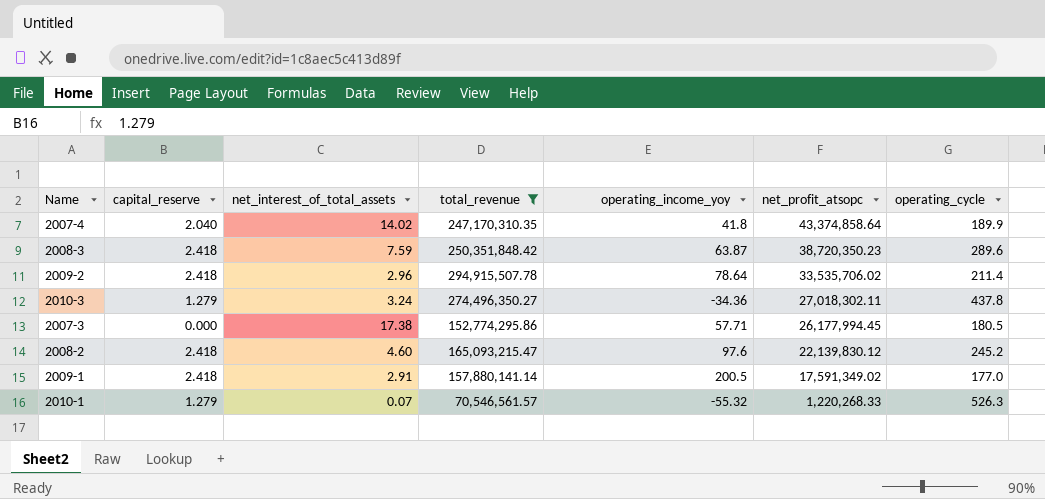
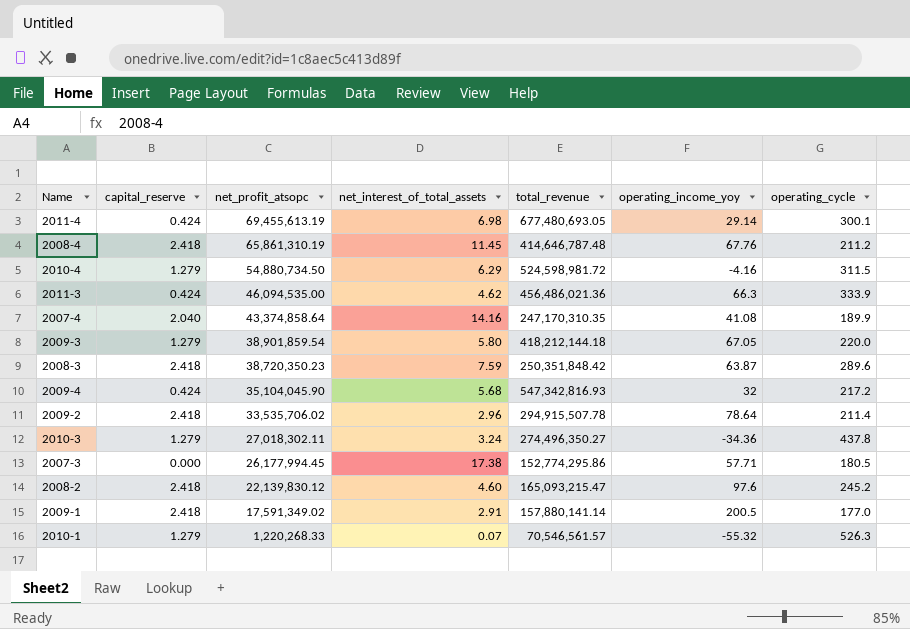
filter: total_revenue <= 294,915,507.78 -> none
column net_profit_atsopc | position: 6 -> 3
2007-4 | net_interest_of_total_assets: 14.02 -> 14.16
2007-4 | operating_income_yoy: 41.8 -> 41.08

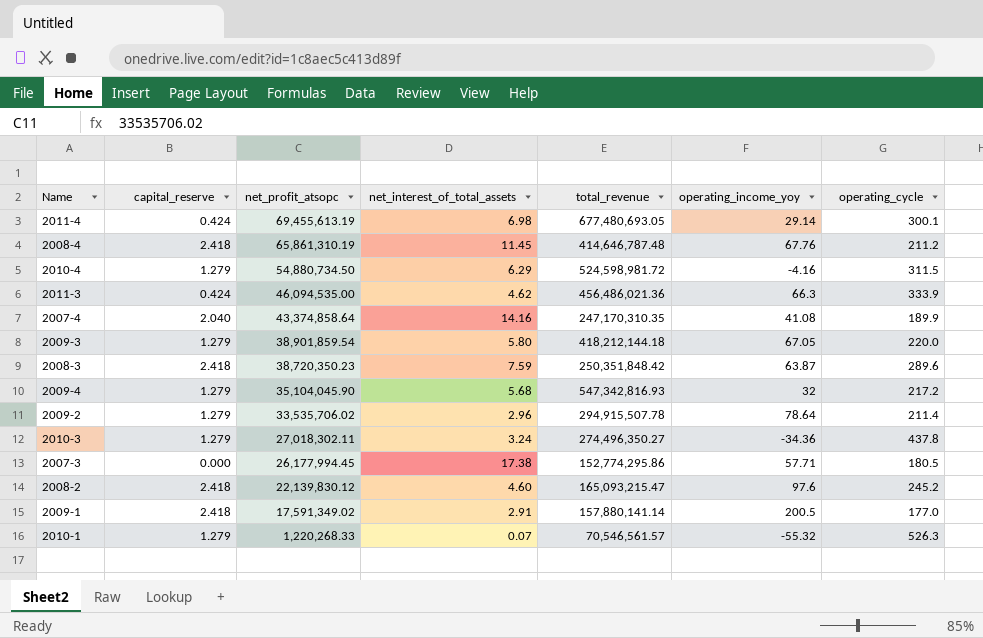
2009-4 | capital_reserve: 0.424 -> 1.279
2009-2 | capital_reserve: 2.418 -> 1.279

